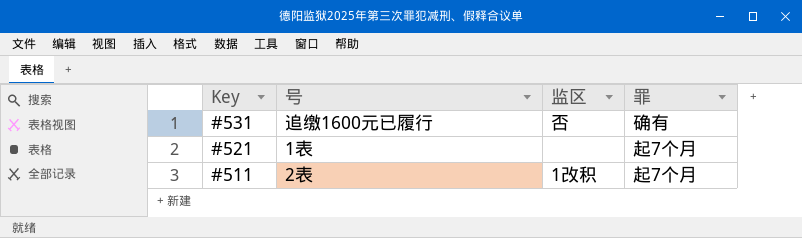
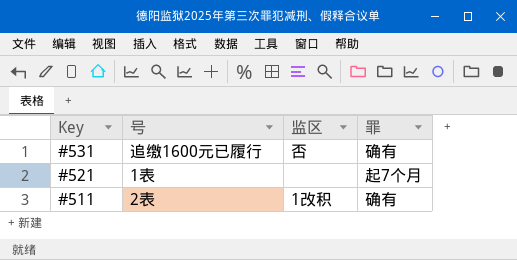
#511 | 罪: 起7个月 -> 确有

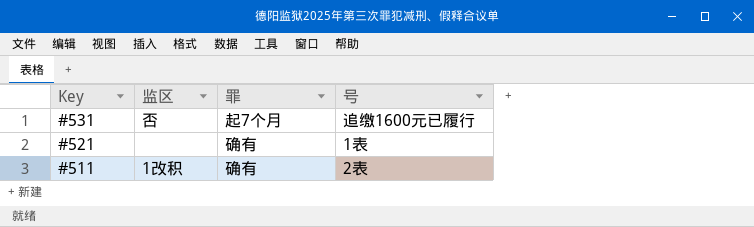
column 号 | position: 2 -> 4
#531 | 罪: 确有 -> 起7个月
#521 | 罪: 起7个月 -> 确有

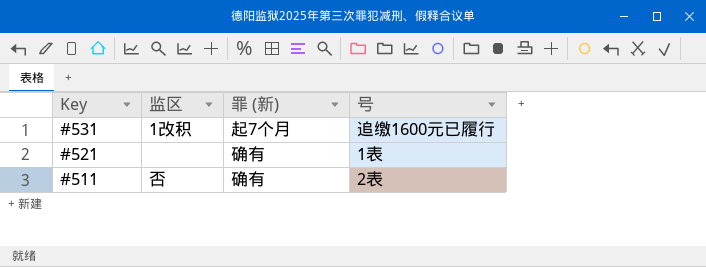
column name: 罪 -> 罪 (新)
#531 | 监区: 否 -> 1改积
#511 | 监区: 1改积 -> 否

